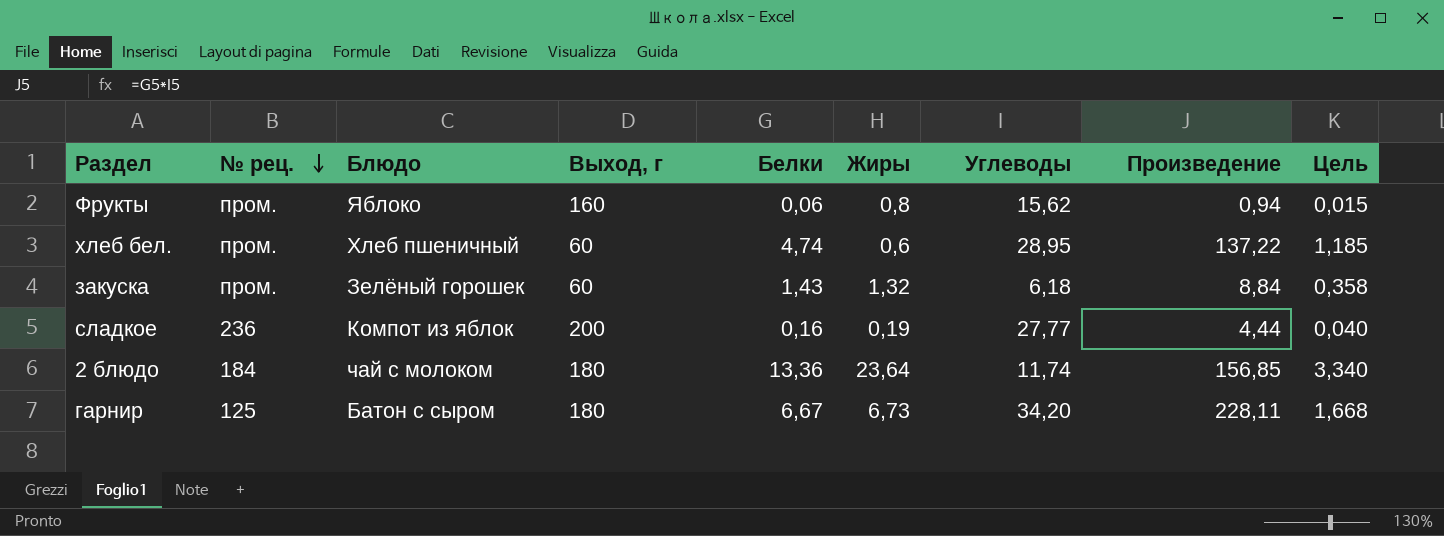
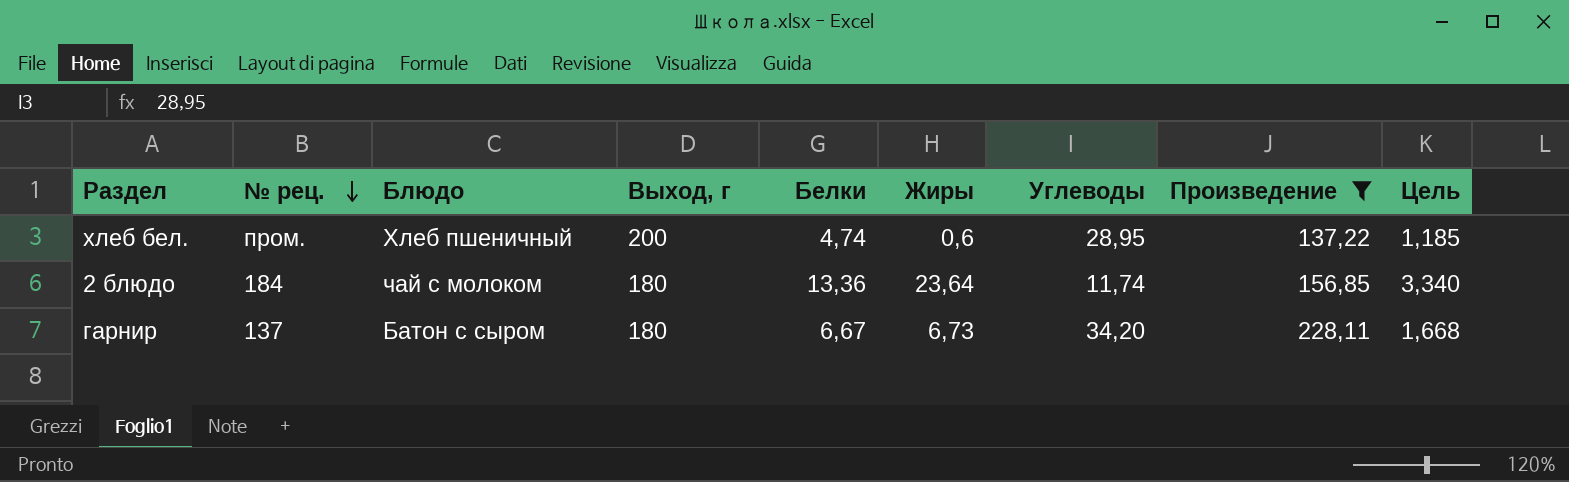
filter: none -> Произведение >= 137,22
хлеб бел. | Выход, г: 60 -> 200
гарнир | № рец.: 125 -> 137

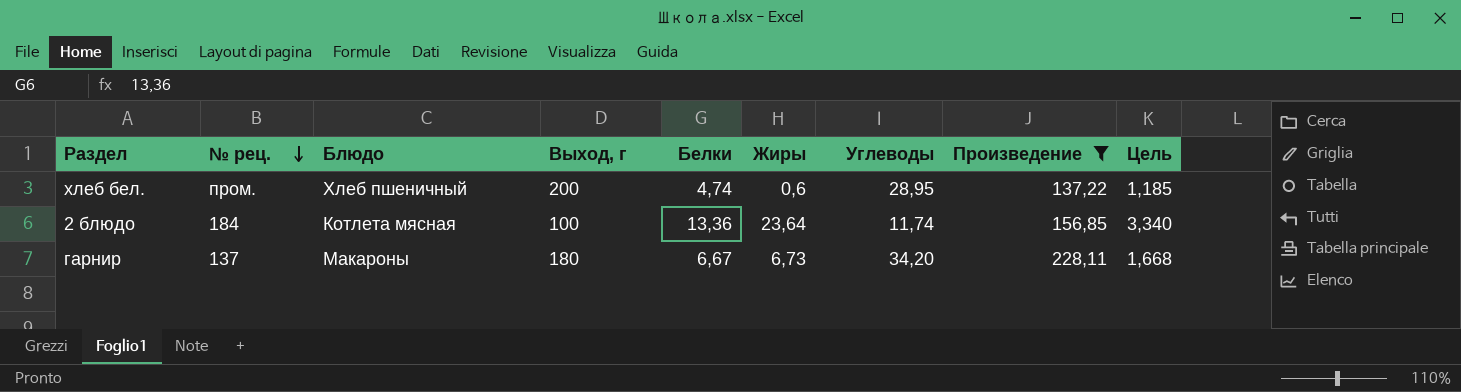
2 блюдо | Блюдо: чай с молоком -> Котлета мясная
2 блюдо | Выход, г: 180 -> 100
гарнир | Блюдо: Батон с сыром -> Макароны

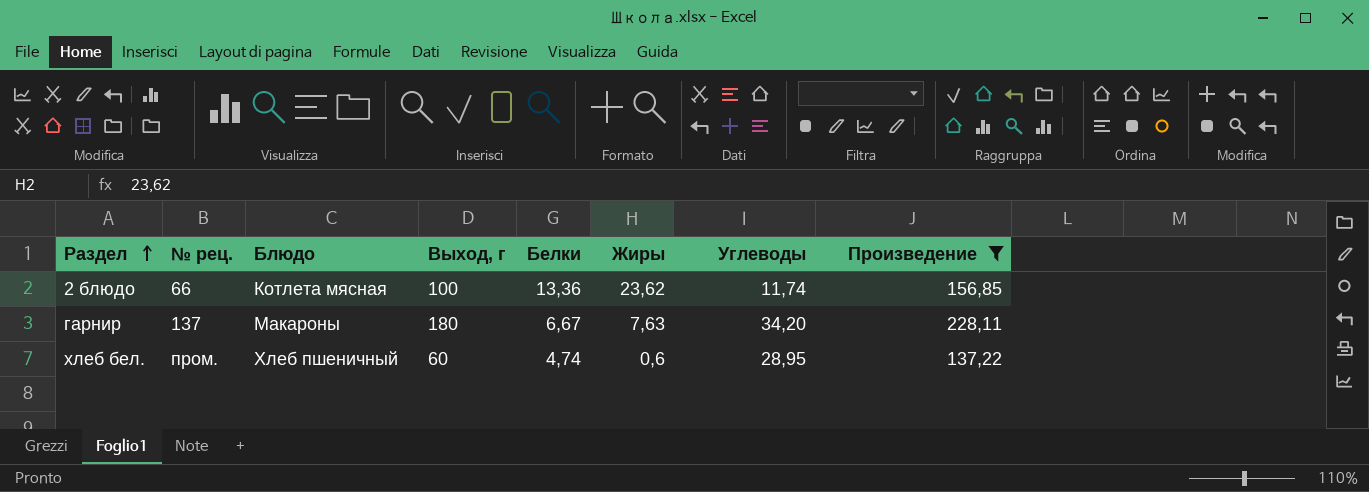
row order: № рец. descending -> Раздел ascending
column Цель | formula: [Белки] * 0,25 -> none
2 блюдо | № рец.: 184 -> 66
2 блюдо | Жиры: 23,64 -> 23,62
гарнир | Жиры: 6,73 -> 7,63
хлеб бел. | Выход, г: 200 -> 60

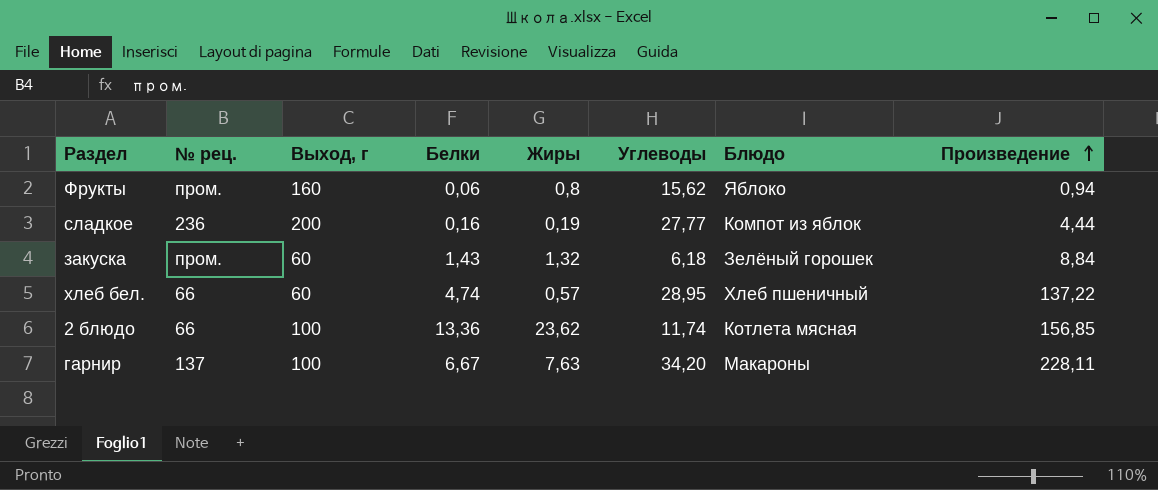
filter: Произведение >= 137,22 -> none
row order: Раздел ascending -> Произведение ascending
column Блюдо | position: 3 -> 7
хлеб бел. | № рец.: пром. -> 66
хлеб бел. | Жиры: 0,6 -> 0,57
гарнир | Выход, г: 180 -> 100

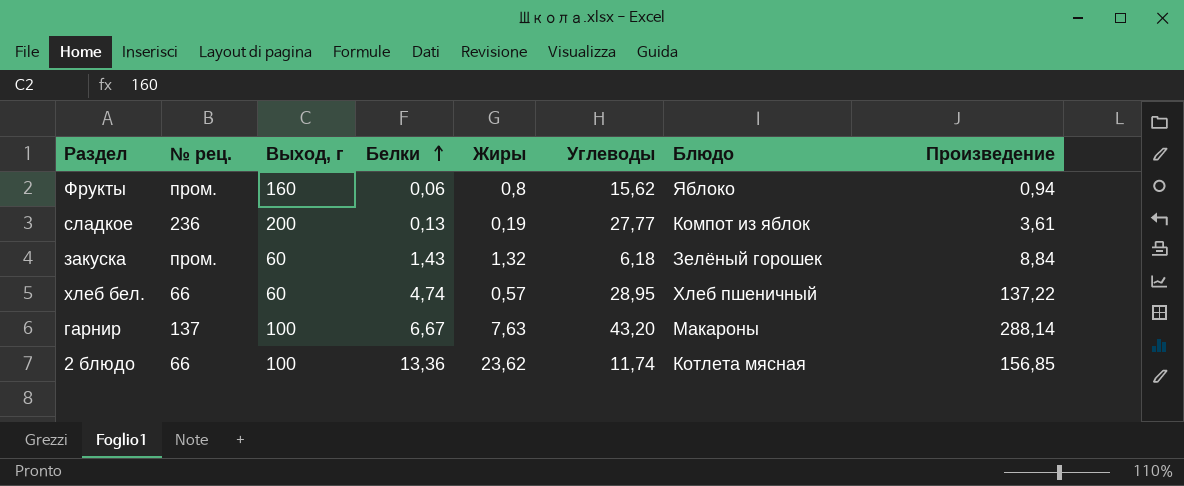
row order: Произведение ascending -> Белки ascending
сладкое | Белки: 0,16 -> 0,13
сладкое | Произведение: 4,44 -> 3,61
гарнир | Углеводы: 34,20 -> 43,20
гарнир | Произведение: 228,11 -> 288,14

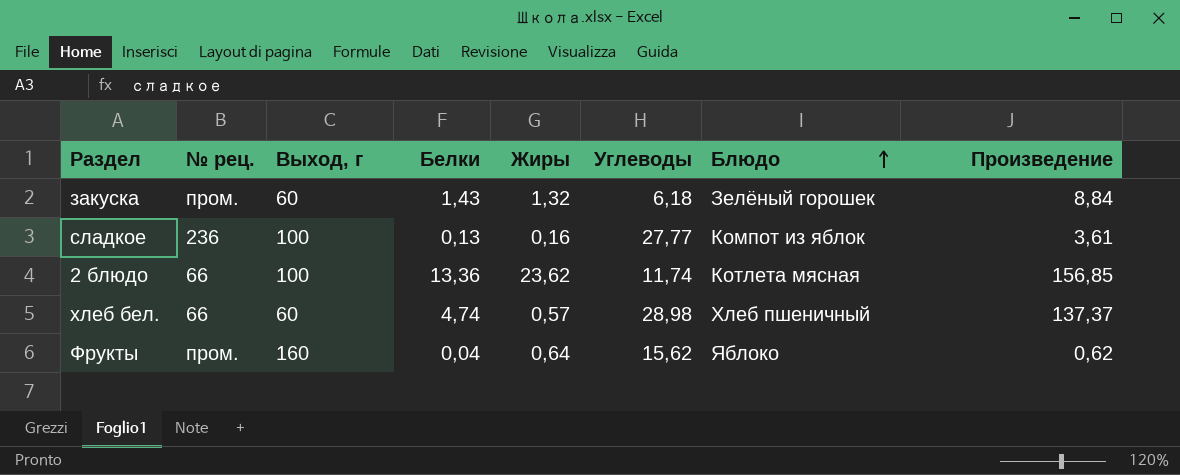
row order: Белки ascending -> Блюдо ascending
row гарнир: 137 | 100 | 6,67 | 7,63 | 43,20 | Макароны | 288,14 -> none
сладкое | Выход, г: 200 -> 100
сладкое | Жиры: 0,19 -> 0,16
хлеб бел. | Углеводы: 28,95 -> 28,98
хлеб бел. | Произведение: 137,22 -> 137,37
Фрукты | Белки: 0,06 -> 0,04
Фрукты | Жиры: 0,8 -> 0,64
Фрукты | Произведение: 0,94 -> 0,62

